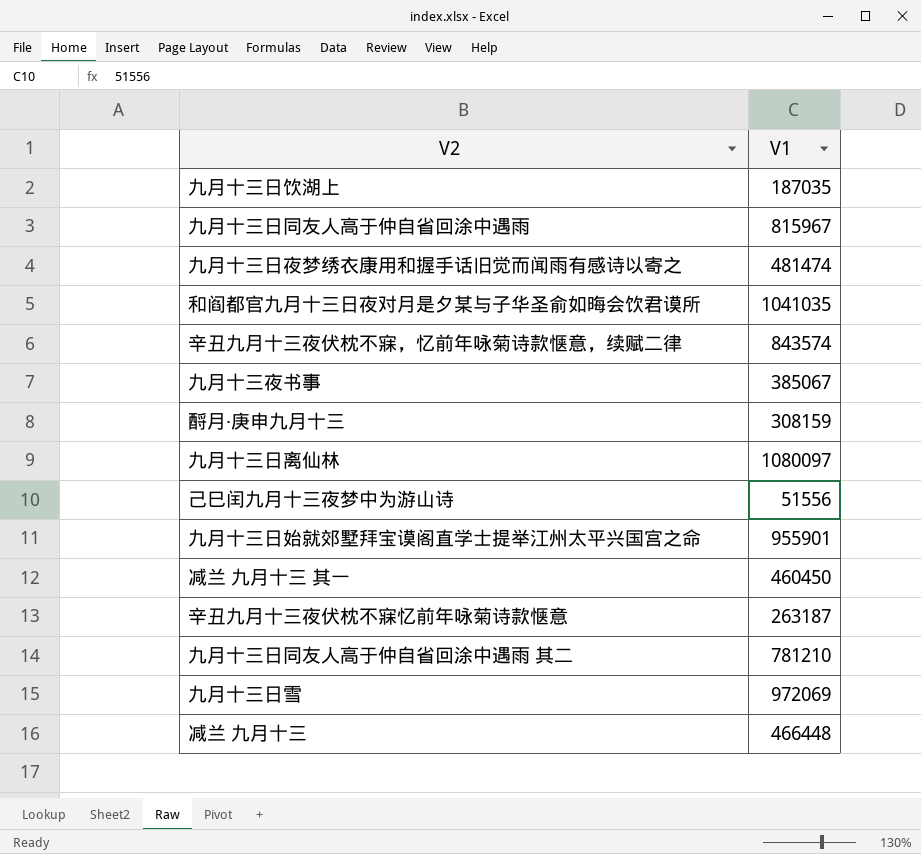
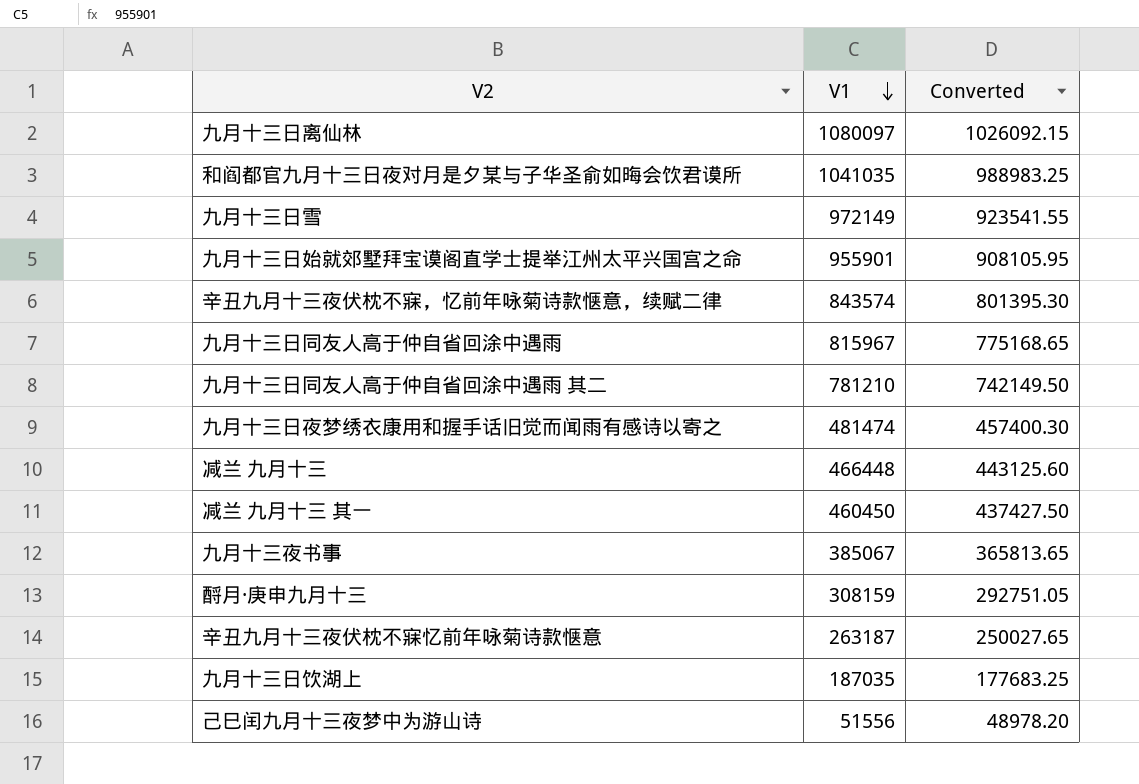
row order: none -> V1 descending
column Converted | formula: none -> [V1] * 0.95
九月十三日雪 | V1: 972069 -> 972149

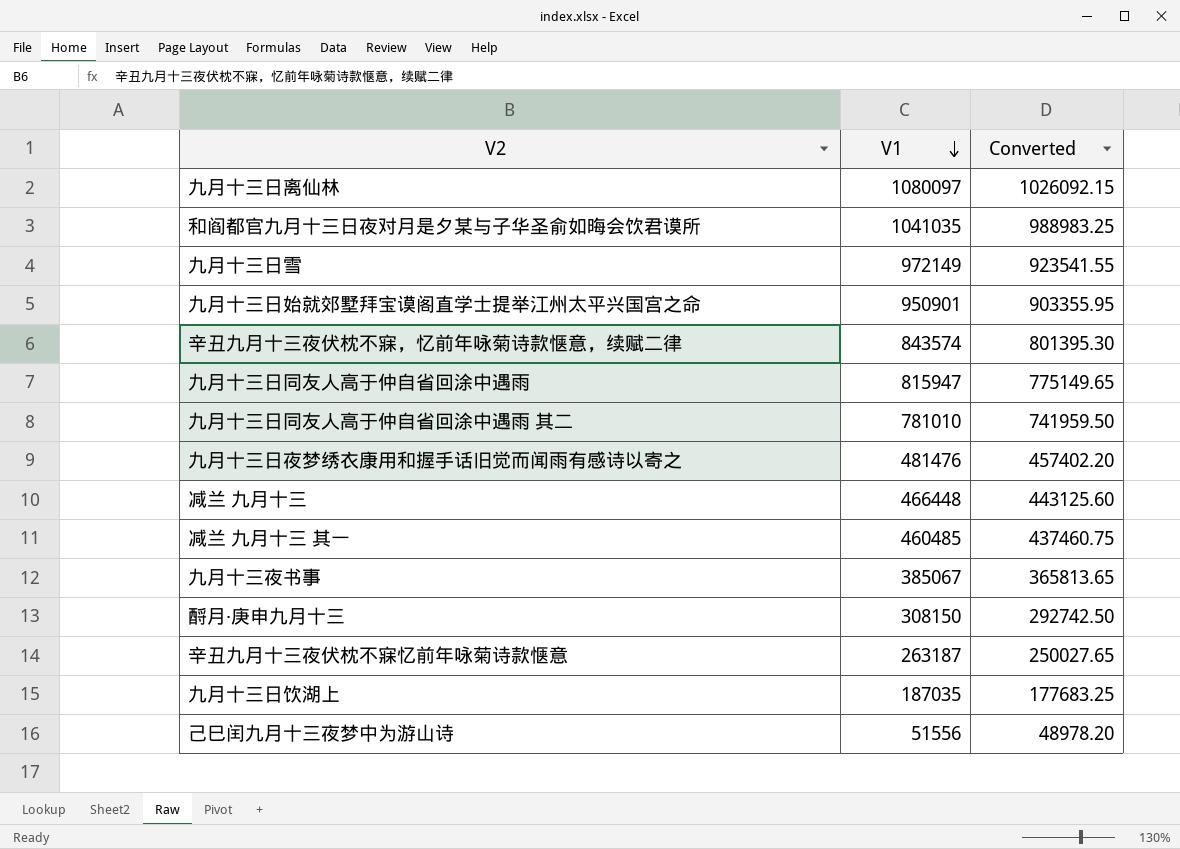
九月十三日始就郊墅拜宝谟阁直学士提举江州太平兴国宫之命 | V1: 955901 -> 950901
九月十三日始就郊墅拜宝谟阁直学士提举江州太平兴国宫之命 | Converted: 908105.95 -> 903355.95
九月十三日同友人高于仲自省回涂中遇雨 | V1: 815967 -> 815947
九月十三日同友人高于仲自省回涂中遇雨 | Converted: 775168.65 -> 775149.65
九月十三日同友人高于仲自省回涂中遇雨 其二 | V1: 781210 -> 781010
九月十三日同友人高于仲自省回涂中遇雨 其二 | Converted: 742149.50 -> 741959.50
九月十三日夜梦绣衣康用和握手话旧觉而闻雨有感诗以寄之 | V1: 481474 -> 481476
九月十三日夜梦绣衣康用和握手话旧觉而闻雨有感诗以寄之 | Converted: 457400.30 -> 457402.20
减兰 九月十三 其一 | V1: 460450 -> 460485
减兰 九月十三 其一 | Converted: 437427.50 -> 437460.75
酹月·庚申九月十三 | V1: 308159 -> 308150
酹月·庚申九月十三 | Converted: 292751.05 -> 292742.50

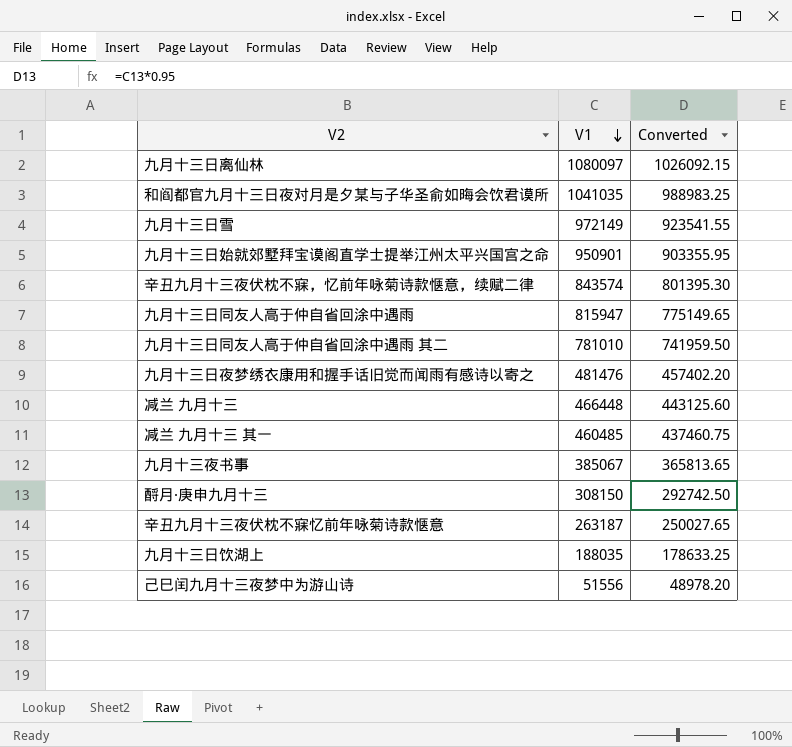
九月十三日饮湖上 | V1: 187035 -> 188035
九月十三日饮湖上 | Converted: 177683.25 -> 178633.25

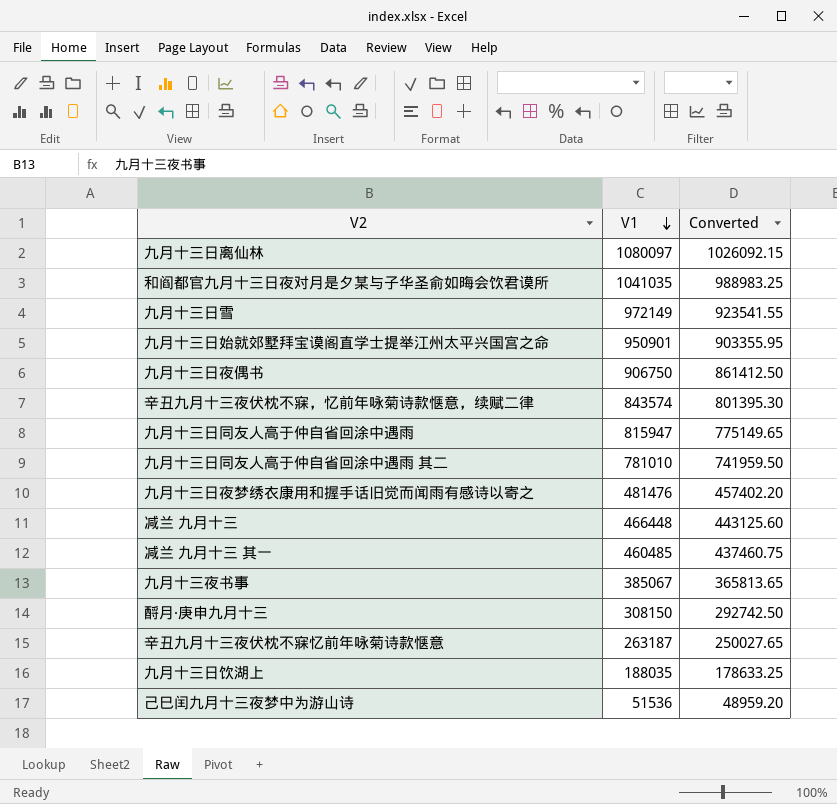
row 九月十三日夜偶书: none -> 906750 | 861412.50
己巳闰九月十三夜梦中为游山诗 | V1: 51556 -> 51536
己巳闰九月十三夜梦中为游山诗 | Converted: 48978.20 -> 48959.20

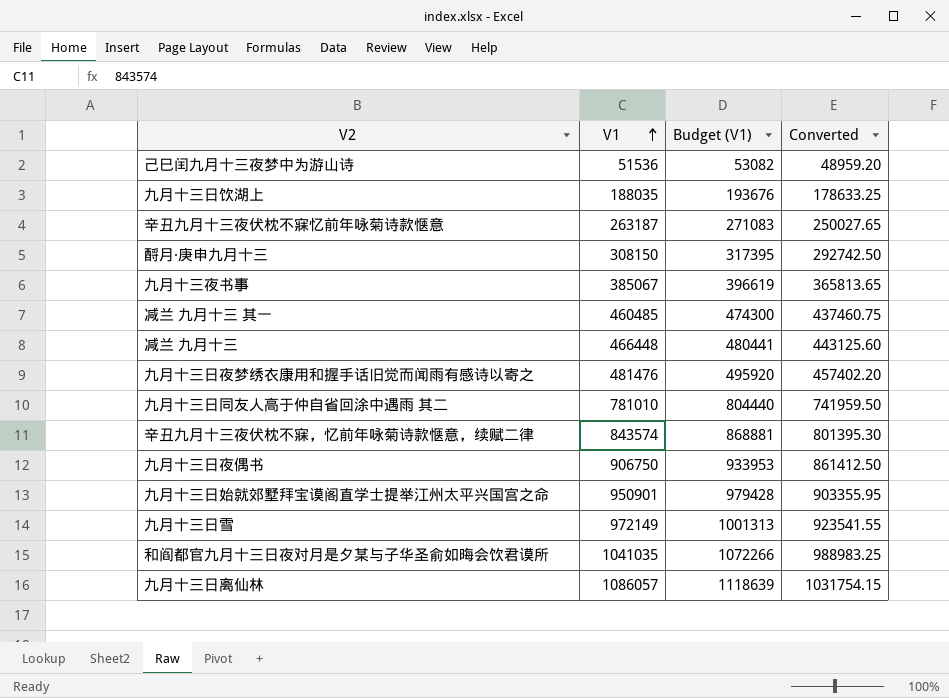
row order: V1 descending -> V1 ascending
column Budget (V1) | formula: none -> [V1] * 1.03
row 九月十三日同友人高于仲自省回涂中遇雨: 815947 | 775149.65 -> none
九月十三日离仙林 | V1: 1080097 -> 1086057
九月十三日离仙林 | Converted: 1026092.15 -> 1031754.15

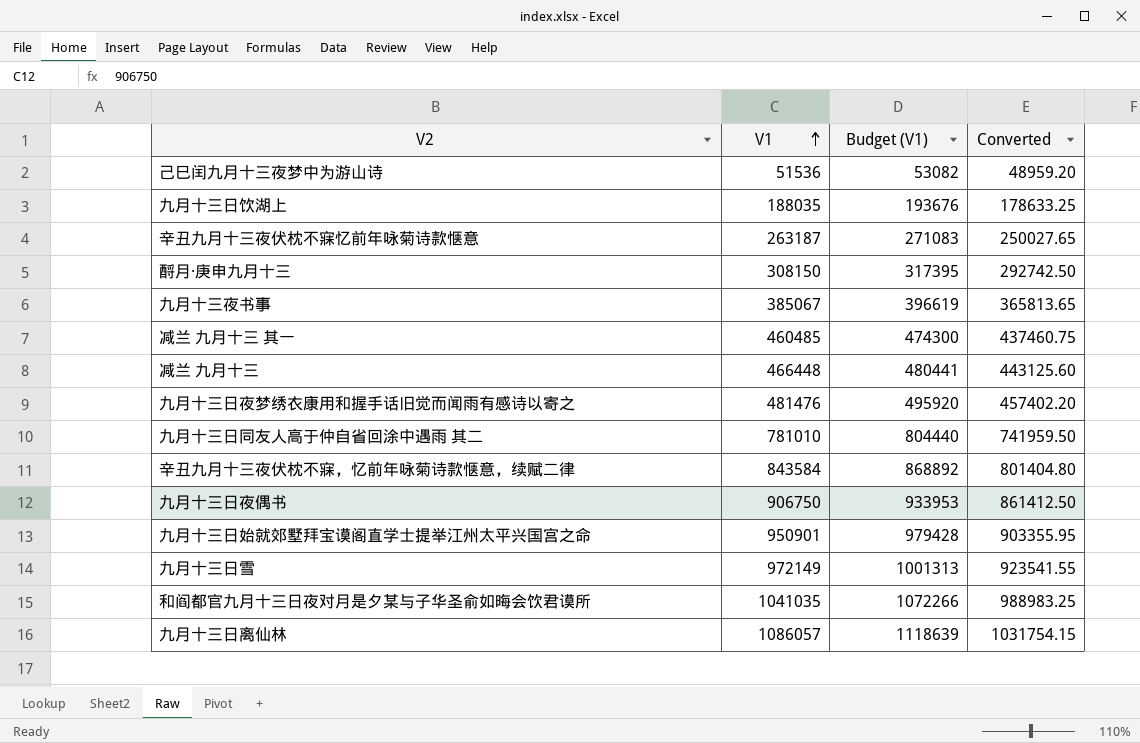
辛丑九月十三夜伏枕不寐，忆前年咏菊诗款惬意，续赋二律 | V1: 843574 -> 843584
辛丑九月十三夜伏枕不寐，忆前年咏菊诗款惬意，续赋二律 | Budget (V1): 868881 -> 868892
辛丑九月十三夜伏枕不寐，忆前年咏菊诗款惬意，续赋二律 | Converted: 801395.30 -> 801404.80

